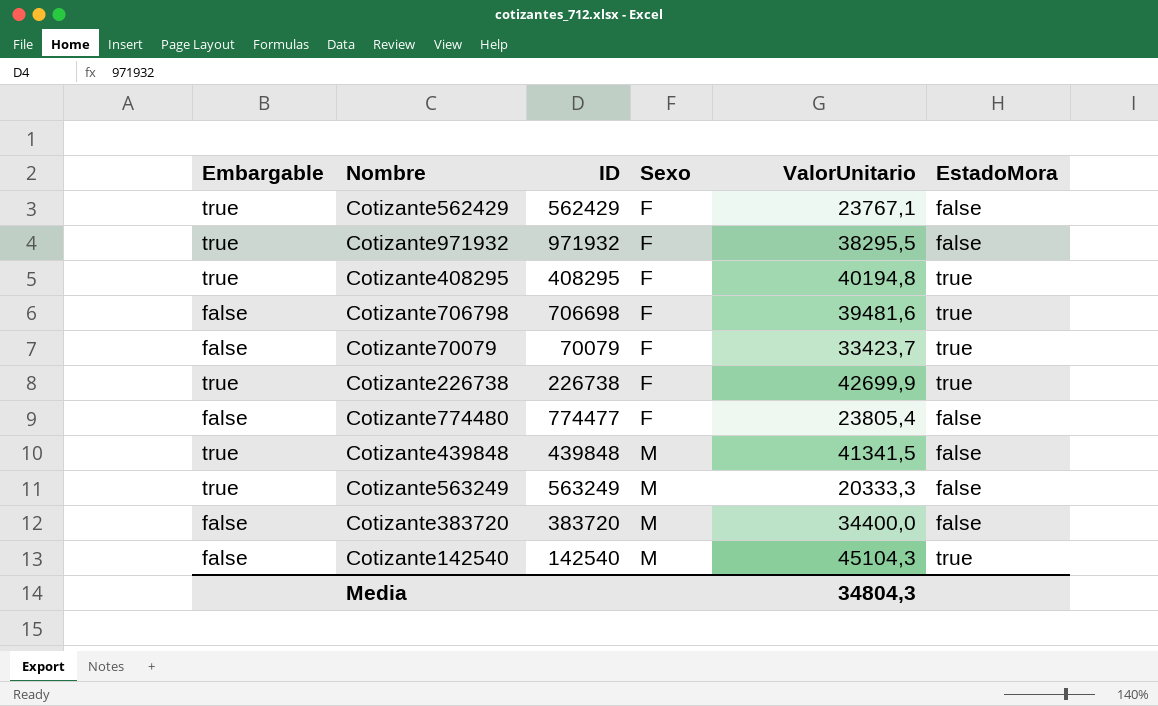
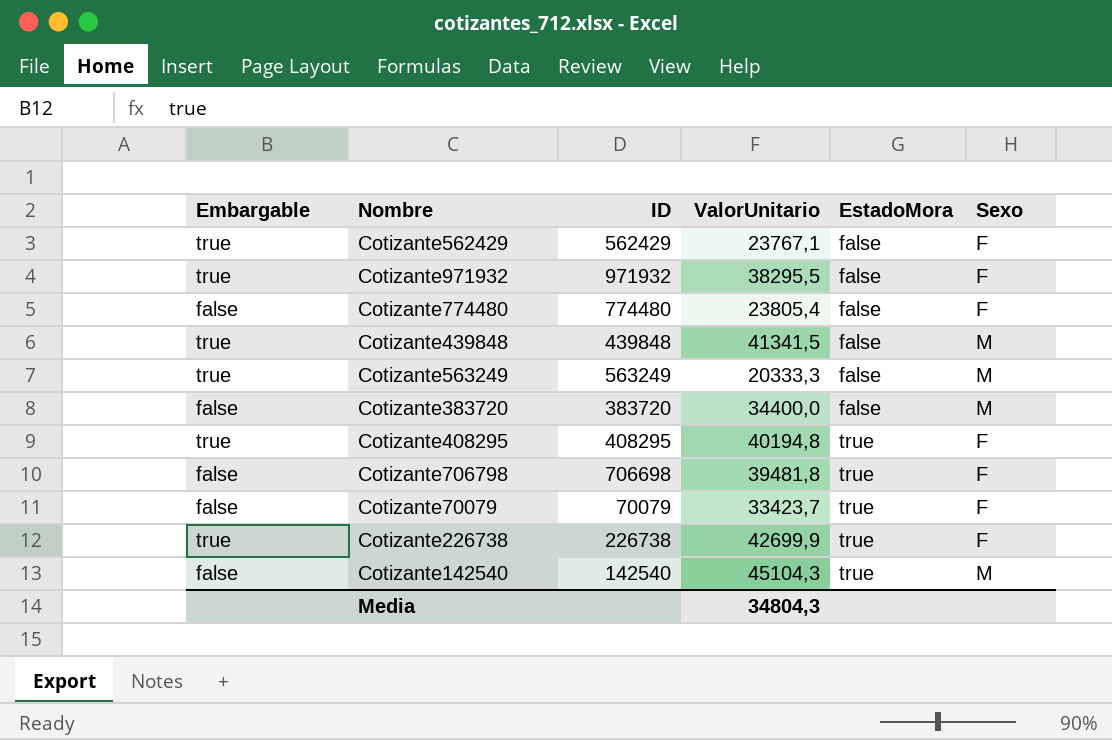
row order: Sexo ascending -> EstadoMora ascending
column Sexo | position: 4 -> 6
Cotizante774480 | ID: 774477 -> 774480
Cotizante706798 | ValorUnitario: 39481,6 -> 39481,8

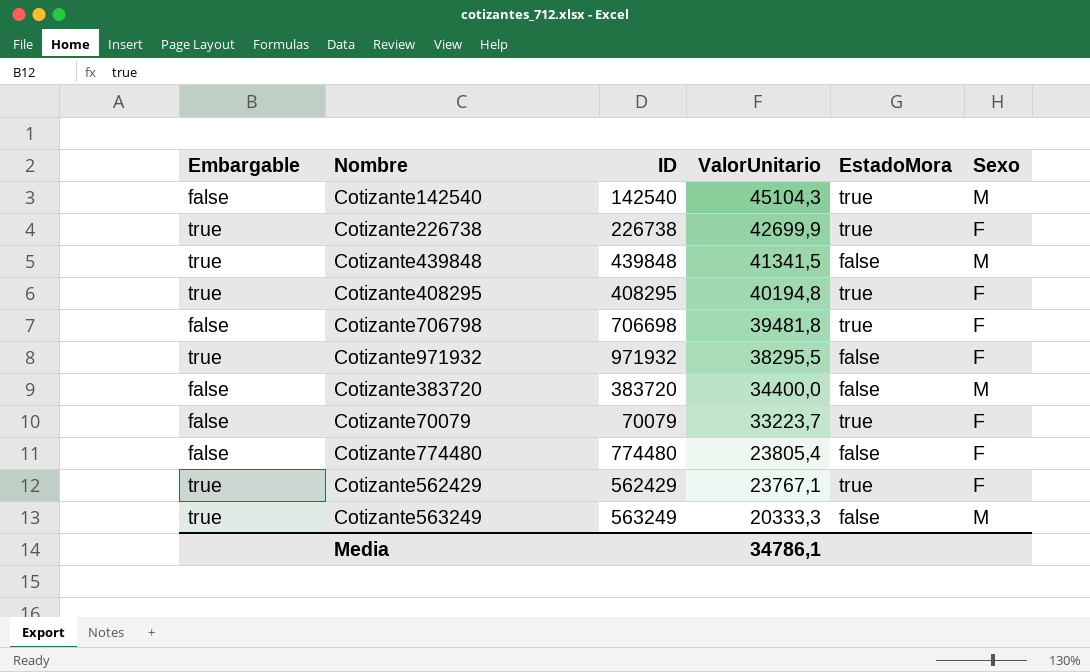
row order: EstadoMora ascending -> ValorUnitario descending
Cotizante70079 | ValorUnitario: 33423,7 -> 33223,7
Cotizante562429 | EstadoMora: false -> true
Media | ValorUnitario: 34804,3 -> 34786,1

